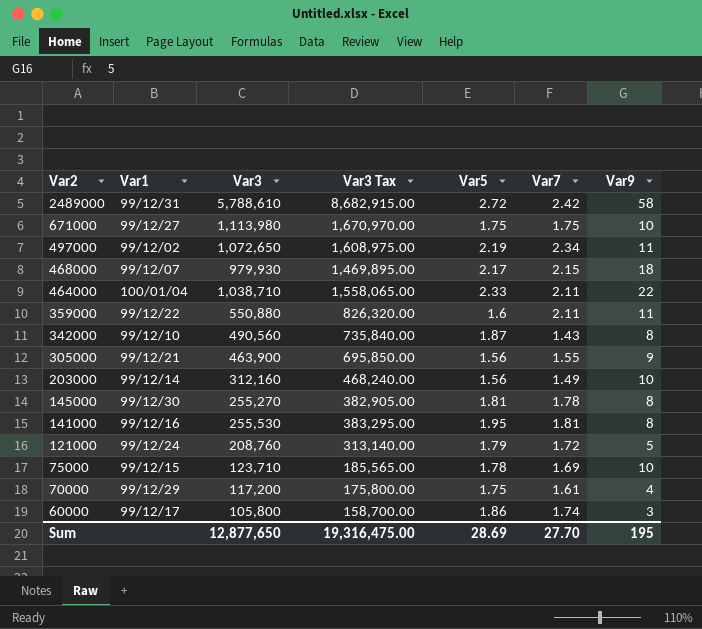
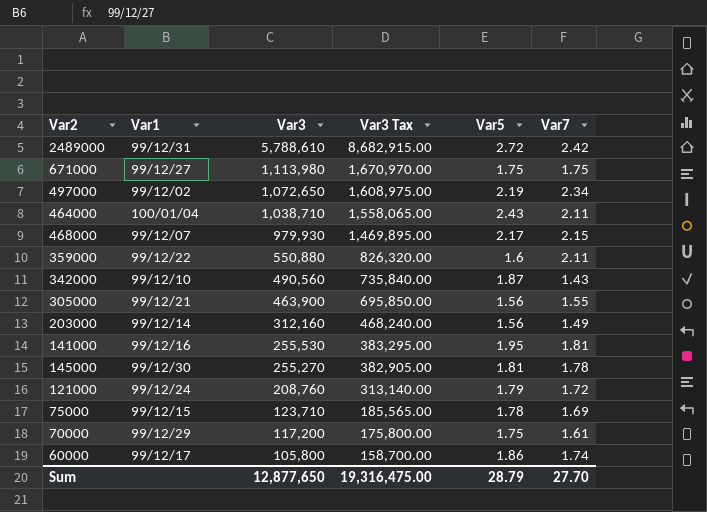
row order: Var2 descending -> Var3 descending
column Var9 | position: 7 -> none
464000 | Var5: 2.33 -> 2.43
Sum | Var5: 28.69 -> 28.79

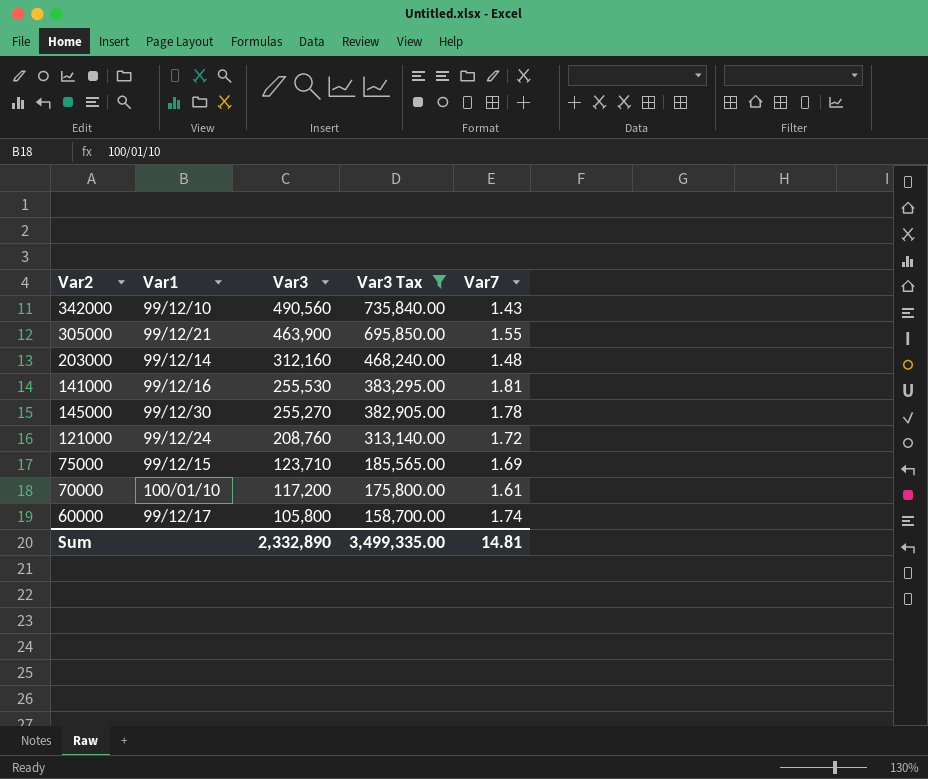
filter: none -> Var3 Tax <= 735,840.00
column Var5 | position: 5 -> none
203000 | Var7: 1.49 -> 1.48
70000 | Var1: 99/12/29 -> 100/01/10
Sum | Var3: 12,877,650 -> 2,332,890
Sum | Var3 Tax: 19,316,475.00 -> 3,499,335.00
Sum | Var7: 27.70 -> 14.81

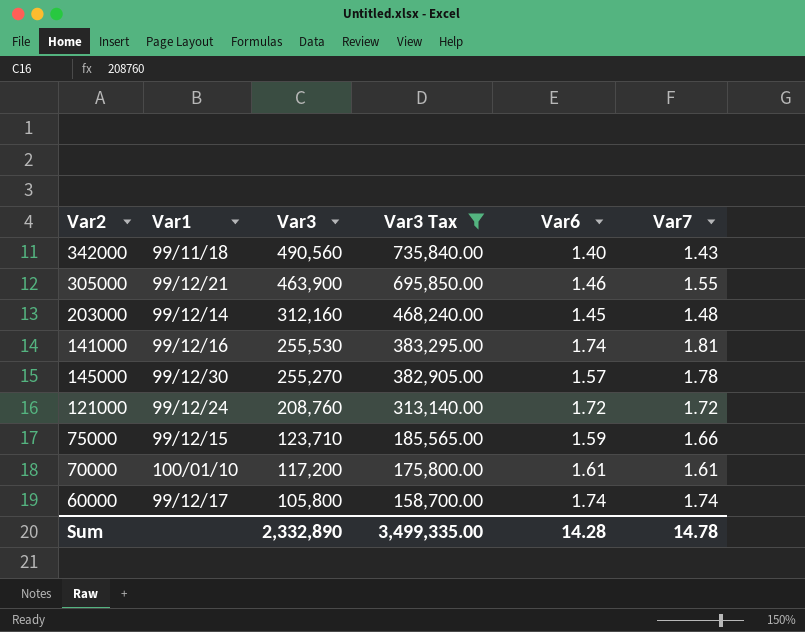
column Var6 | position: none -> 5
342000 | Var1: 99/12/10 -> 99/11/18
75000 | Var7: 1.69 -> 1.66
Sum | Var7: 14.81 -> 14.78

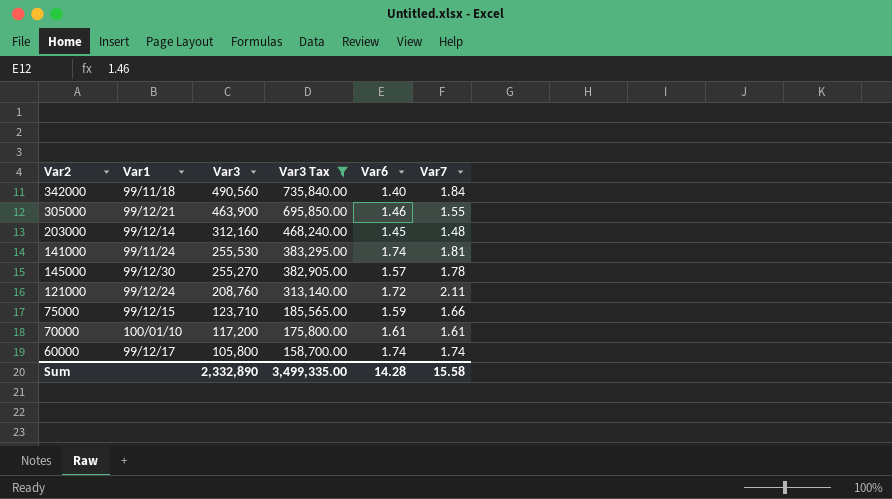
342000 | Var7: 1.43 -> 1.84
141000 | Var1: 99/12/16 -> 99/11/24
121000 | Var7: 1.72 -> 2.11
Sum | Var7: 14.78 -> 15.58

